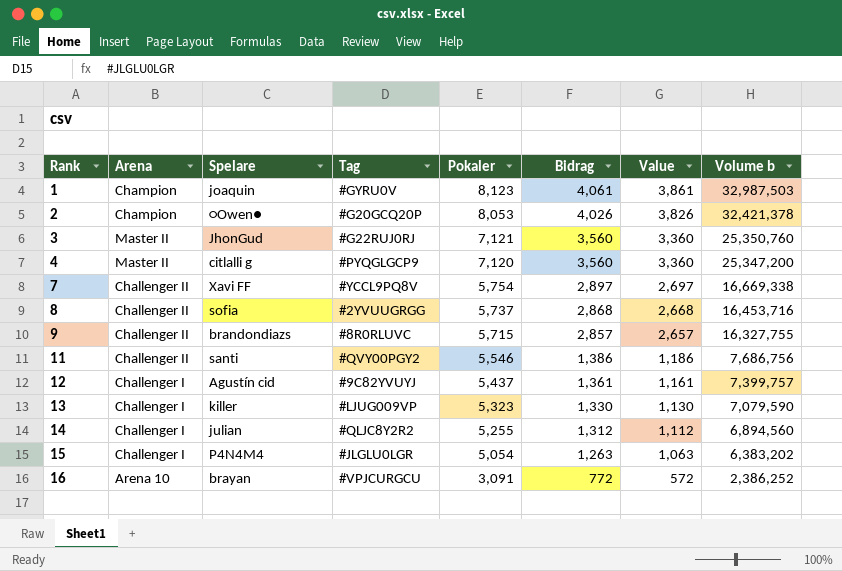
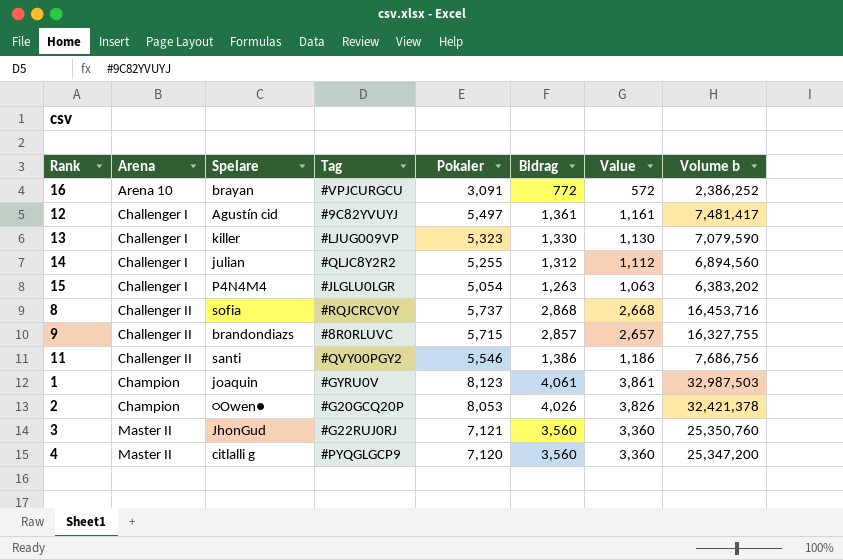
row order: Rank ascending -> Arena ascending
row 7: Challenger II | Xavi FF | #YCCL9PQ8V | 5,754 | 2,897 | 2,697 | 16,669,338 -> none
12 | Pokaler: 5,437 -> 5,497
12 | Volume b: 7,399,757 -> 7,481,417
8 | Tag: #2YVUUGRGG -> #RQJCRCV0Y

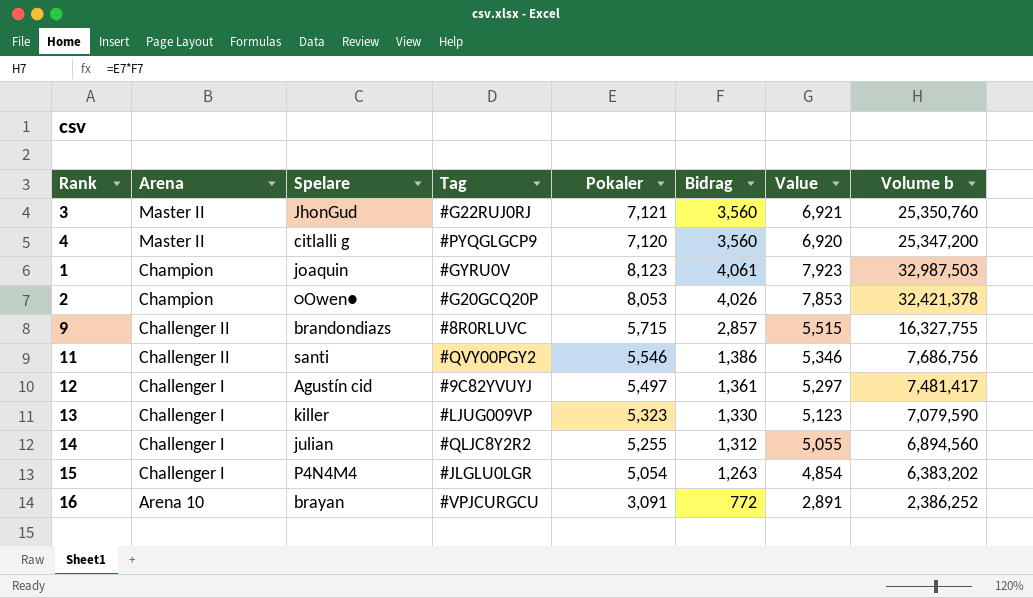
row order: Arena ascending -> Arena descending
column Value | formula: [Bidrag] - 200 -> [Pokaler] - 200
row 8: Challenger II | sofia | #RQJCRCV0Y | 5,737 | 2,868 | 2,668 | 16,453,716 -> none

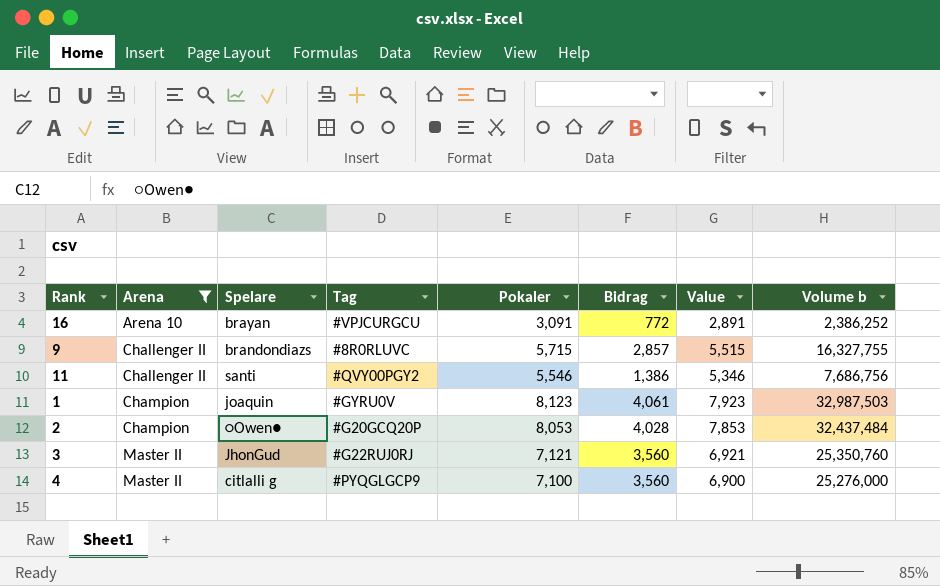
filter: none -> Arena != Challenger I
row order: Arena descending -> Arena ascending
2 | Bidrag: 4,026 -> 4,028
2 | Volume b: 32,421,378 -> 32,437,484
4 | Pokaler: 7,120 -> 7,100
4 | Value: 6,920 -> 6,900
4 | Volume b: 25,347,200 -> 25,276,000

